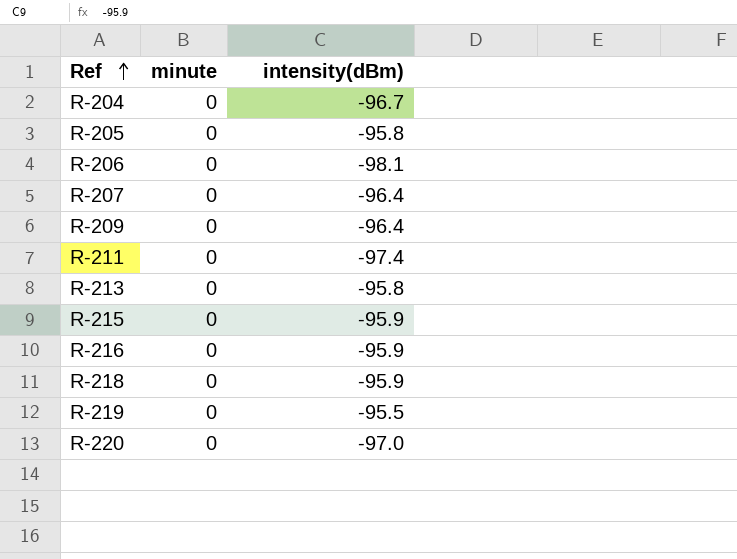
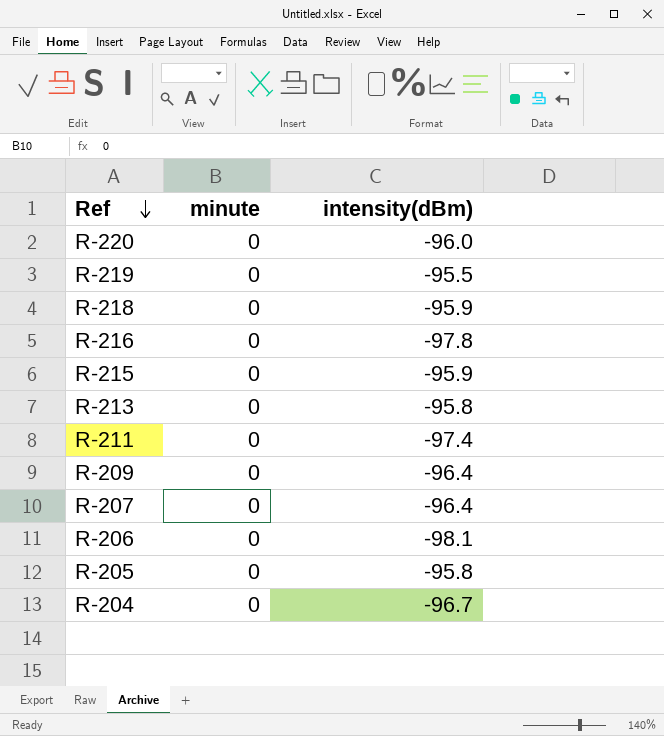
row order: Ref ascending -> Ref descending
R-220 | intensity(dBm): -97.0 -> -96.0
R-216 | intensity(dBm): -95.9 -> -97.8

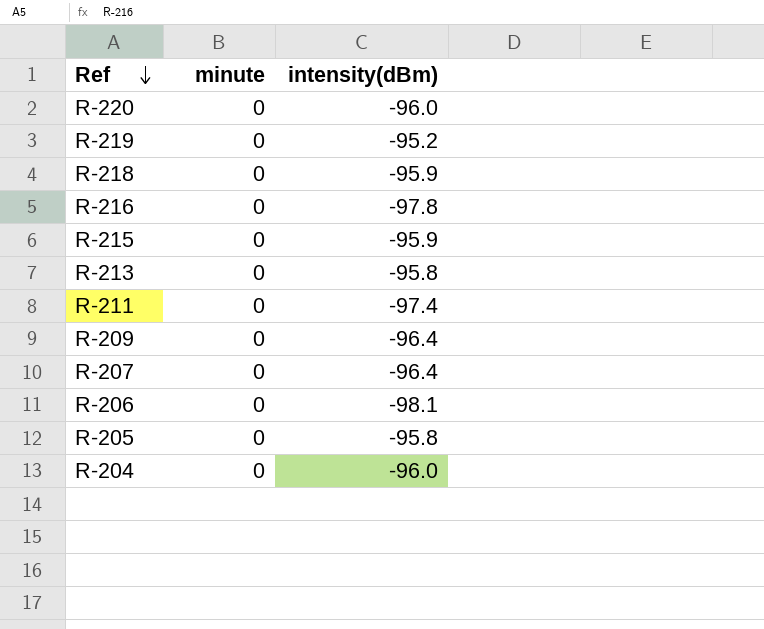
R-219 | intensity(dBm): -95.5 -> -95.2
R-204 | intensity(dBm): -96.7 -> -96.0

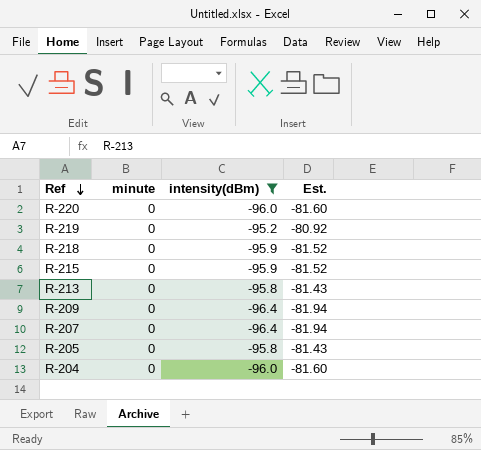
filter: none -> intensity(dBm) >= -96.4
column Est. | formula: none -> [intensity(dBm)] * 0.85

